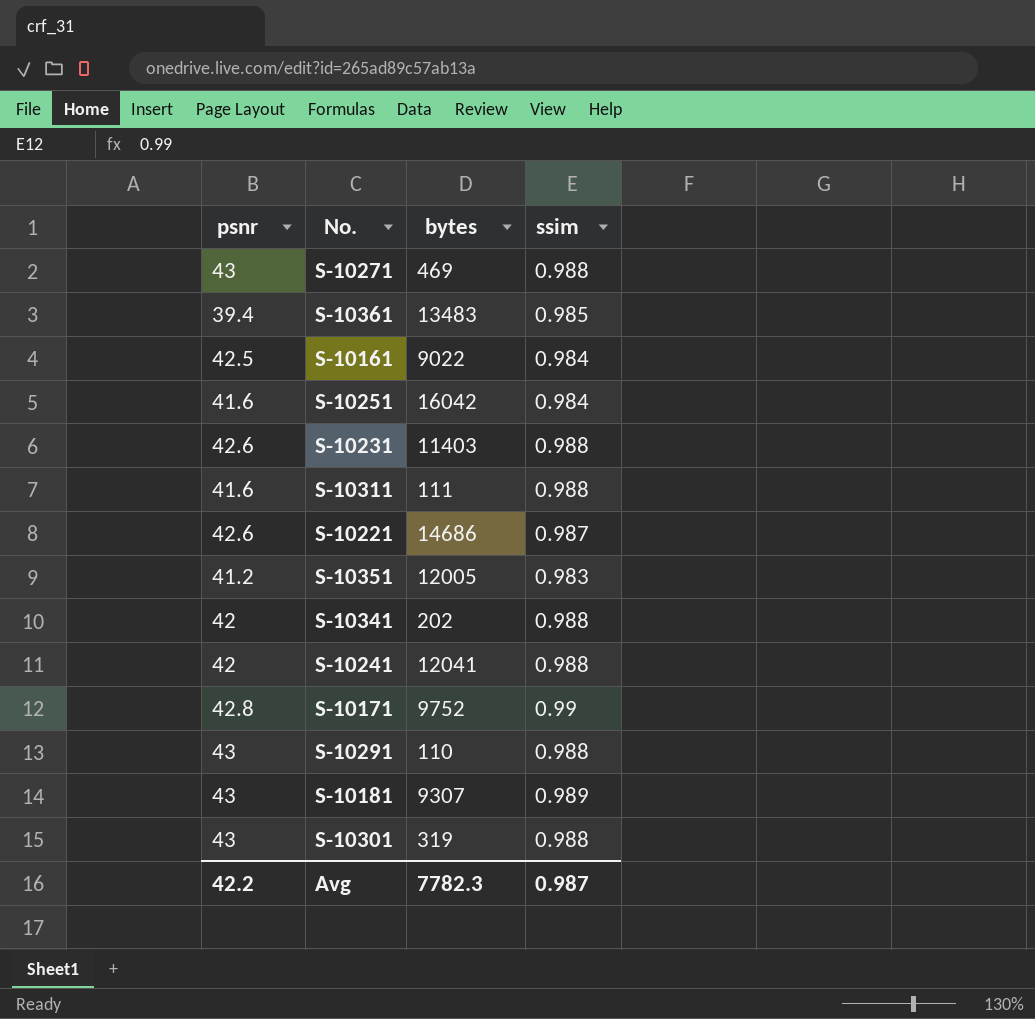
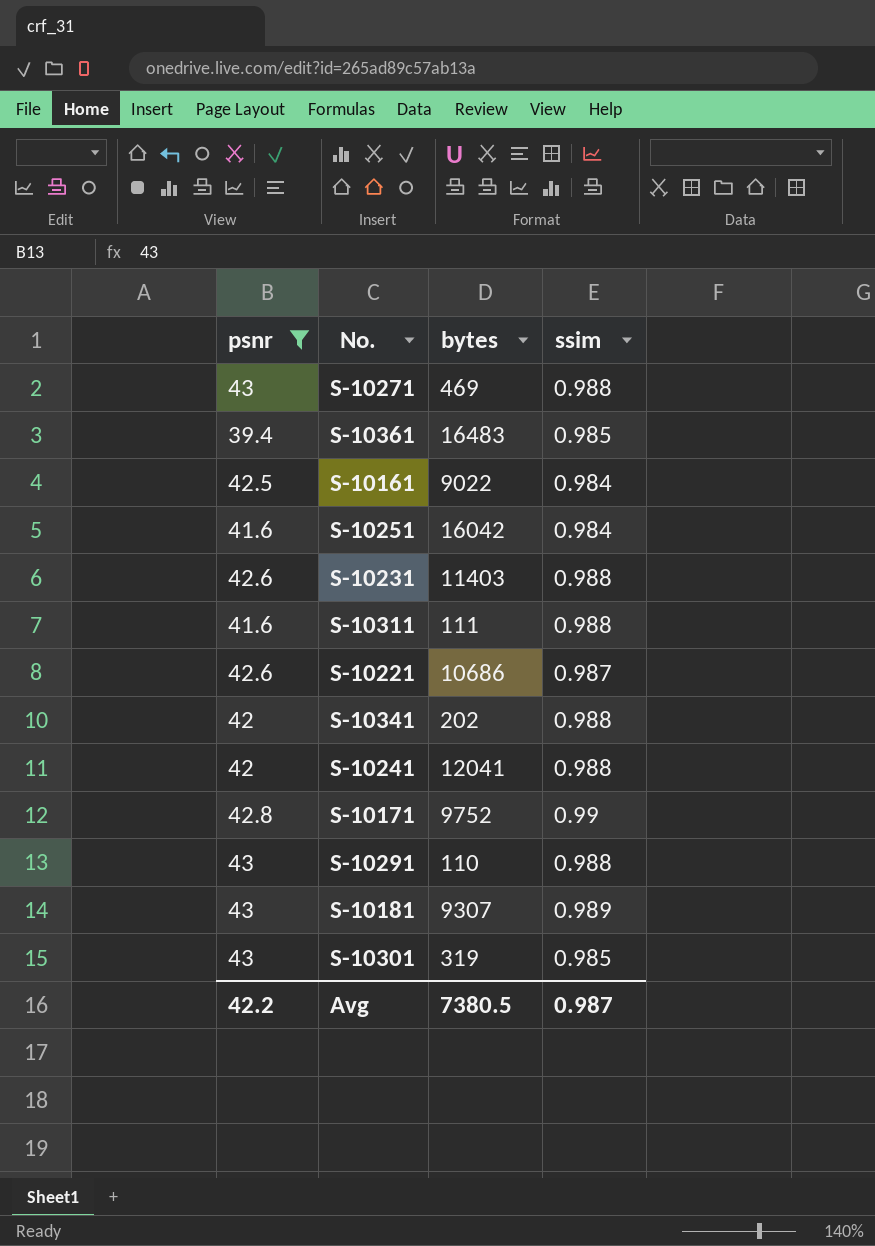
filter: none -> psnr != 41.2
S-10361 | bytes: 13483 -> 16483
S-10221 | bytes: 14686 -> 10686
S-10301 | ssim: 0.988 -> 0.985
Avg | bytes: 7782.3 -> 7380.5

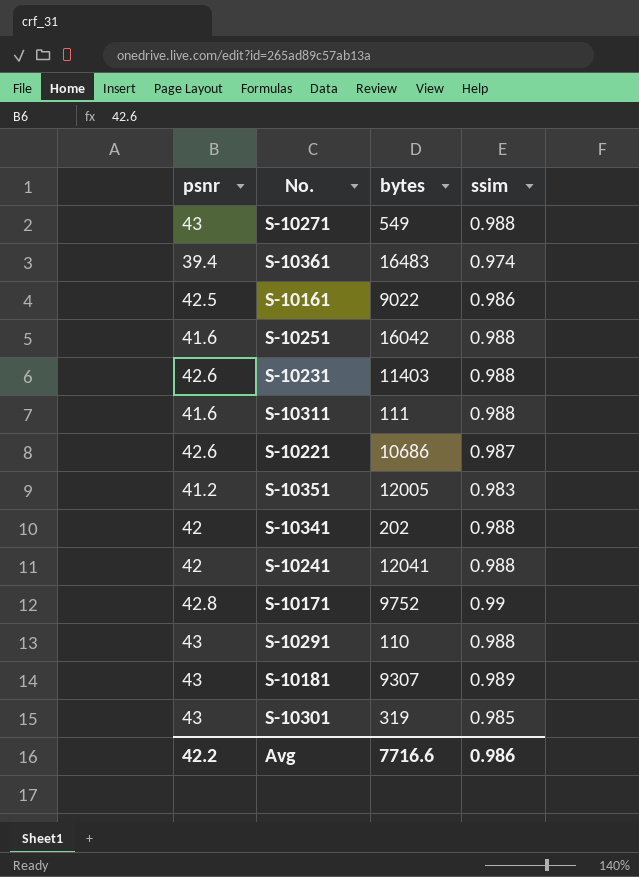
filter: psnr != 41.2 -> none
S-10271 | bytes: 469 -> 549
S-10361 | ssim: 0.985 -> 0.974
S-10161 | ssim: 0.984 -> 0.986
S-10251 | ssim: 0.984 -> 0.988
Avg | bytes: 7380.5 -> 7716.6
Avg | ssim: 0.987 -> 0.986

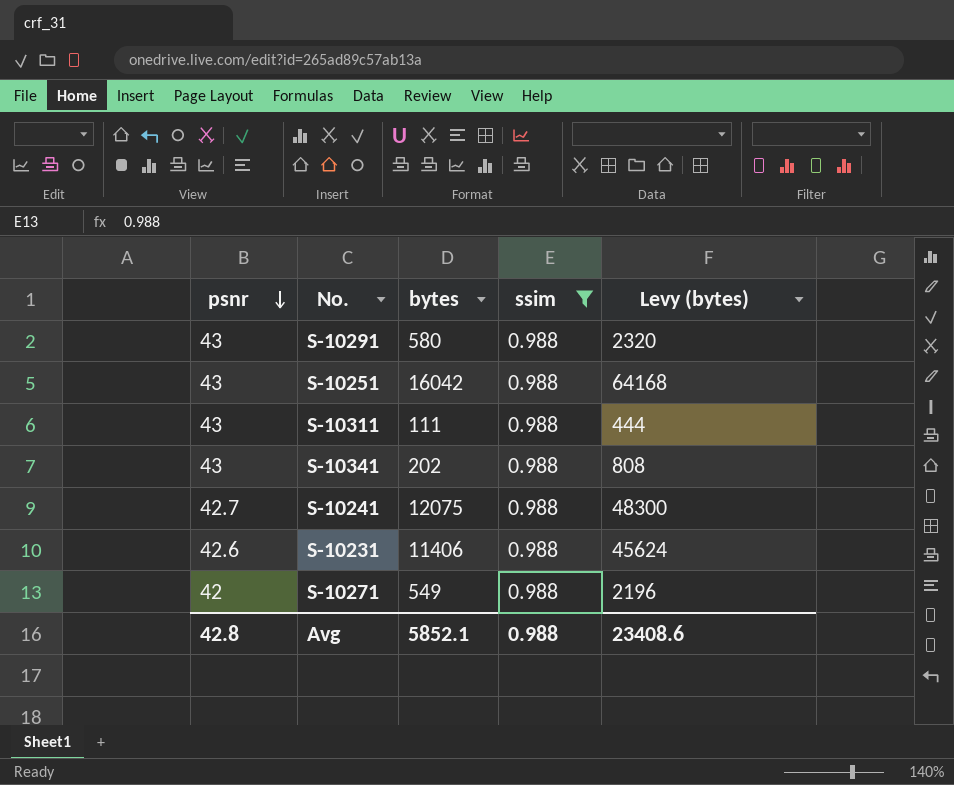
filter: none -> ssim = 0.988
row order: none -> psnr descending
column Levy (bytes) | formula: none -> [bytes] * 4
S-10291 | bytes: 110 -> 580
S-10251 | psnr: 41.6 -> 43
S-10311 | psnr: 41.6 -> 43
S-10341 | psnr: 42 -> 43
S-10241 | psnr: 42 -> 42.7
S-10241 | bytes: 12041 -> 12075
S-10231 | bytes: 11403 -> 11406
S-10271 | psnr: 43 -> 42
Avg | psnr: 42.2 -> 42.8
Avg | bytes: 7716.6 -> 5852.1
Avg | ssim: 0.986 -> 0.988

